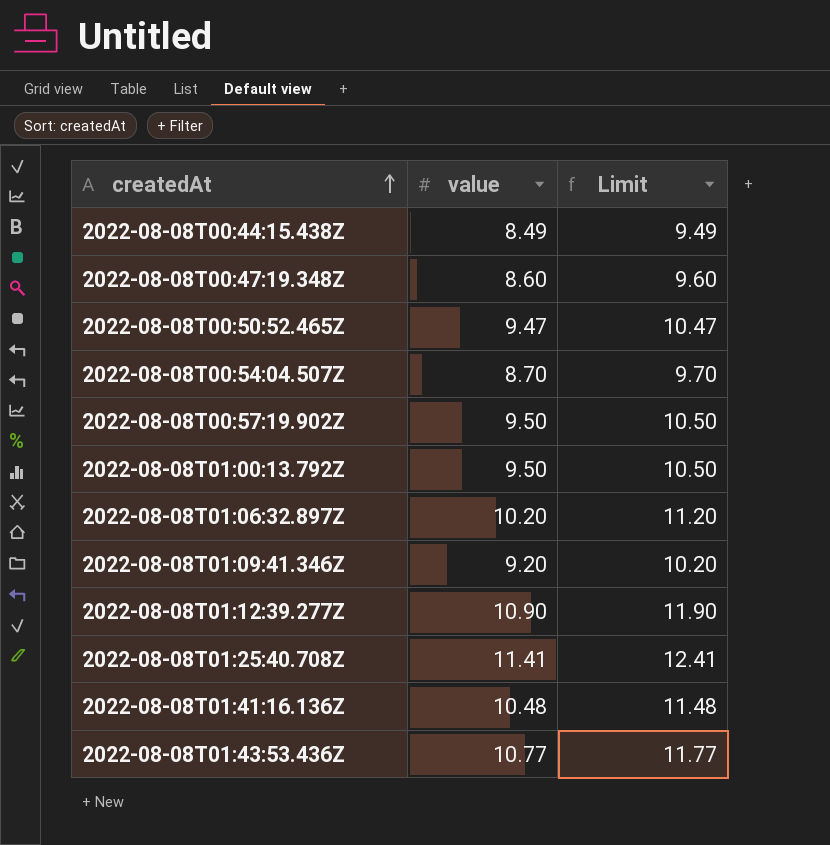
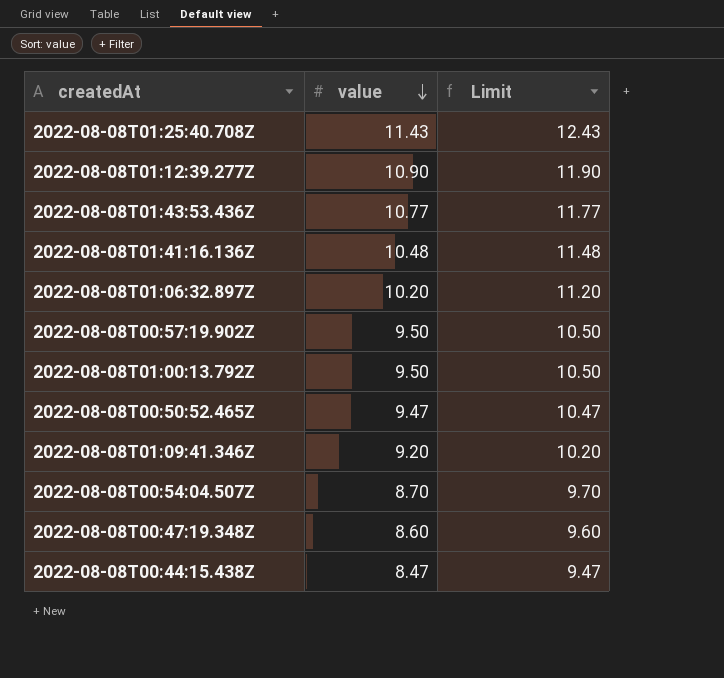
row order: createdAt ascending -> value descending
2022-08-08T01:25:40.708Z | value: 11.41 -> 11.43
2022-08-08T01:25:40.708Z | Limit: 12.41 -> 12.43
2022-08-08T00:44:15.438Z | value: 8.49 -> 8.47
2022-08-08T00:44:15.438Z | Limit: 9.49 -> 9.47

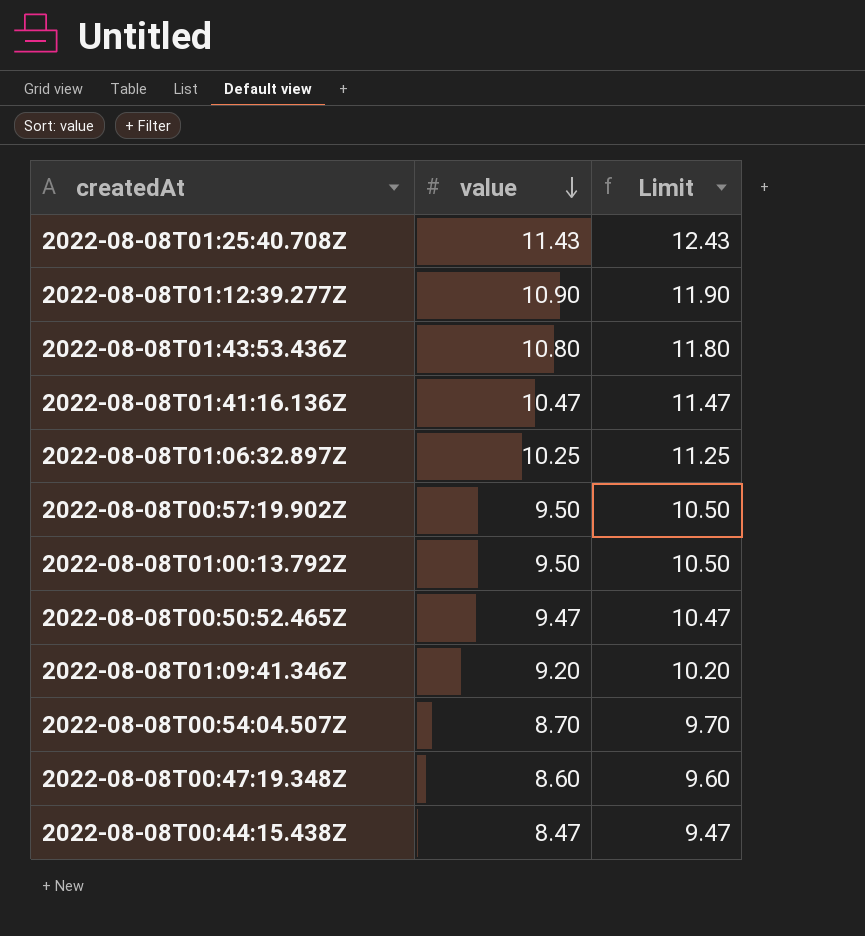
2022-08-08T01:43:53.436Z | value: 10.77 -> 10.80
2022-08-08T01:43:53.436Z | Limit: 11.77 -> 11.80
2022-08-08T01:41:16.136Z | value: 10.48 -> 10.47
2022-08-08T01:41:16.136Z | Limit: 11.48 -> 11.47
2022-08-08T01:06:32.897Z | value: 10.20 -> 10.25
2022-08-08T01:06:32.897Z | Limit: 11.20 -> 11.25

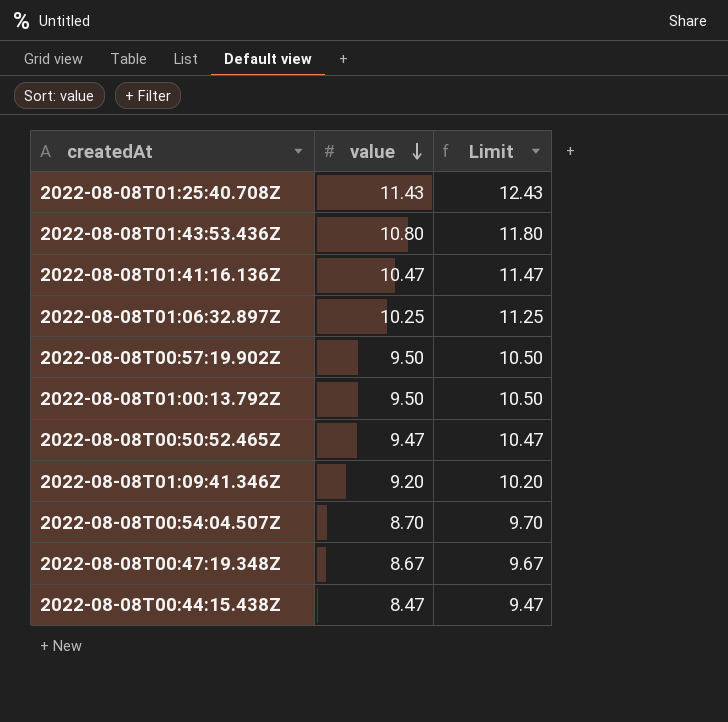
row 2022-08-08T01:12:39.277Z: 10.90 | 11.90 -> none
2022-08-08T00:47:19.348Z | value: 8.60 -> 8.67
2022-08-08T00:47:19.348Z | Limit: 9.60 -> 9.67

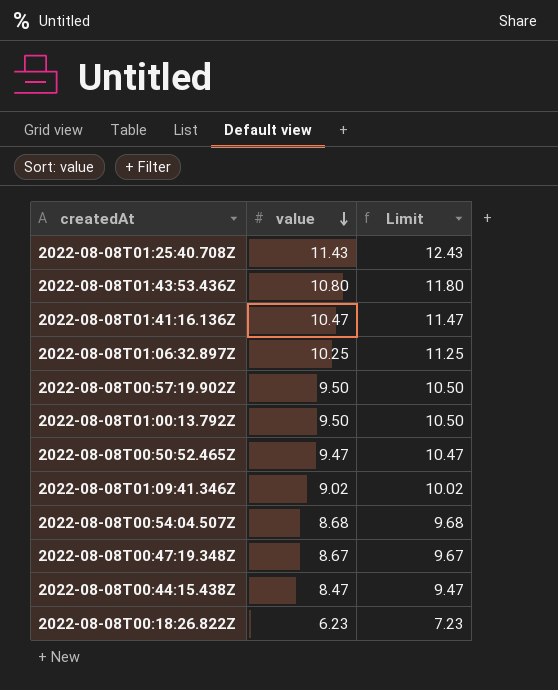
2022-08-08T01:09:41.346Z | value: 9.20 -> 9.02
2022-08-08T01:09:41.346Z | Limit: 10.20 -> 10.02
2022-08-08T00:54:04.507Z | value: 8.70 -> 8.68
2022-08-08T00:54:04.507Z | Limit: 9.70 -> 9.68
row 2022-08-08T00:18:26.822Z: none -> 6.23 | 7.23

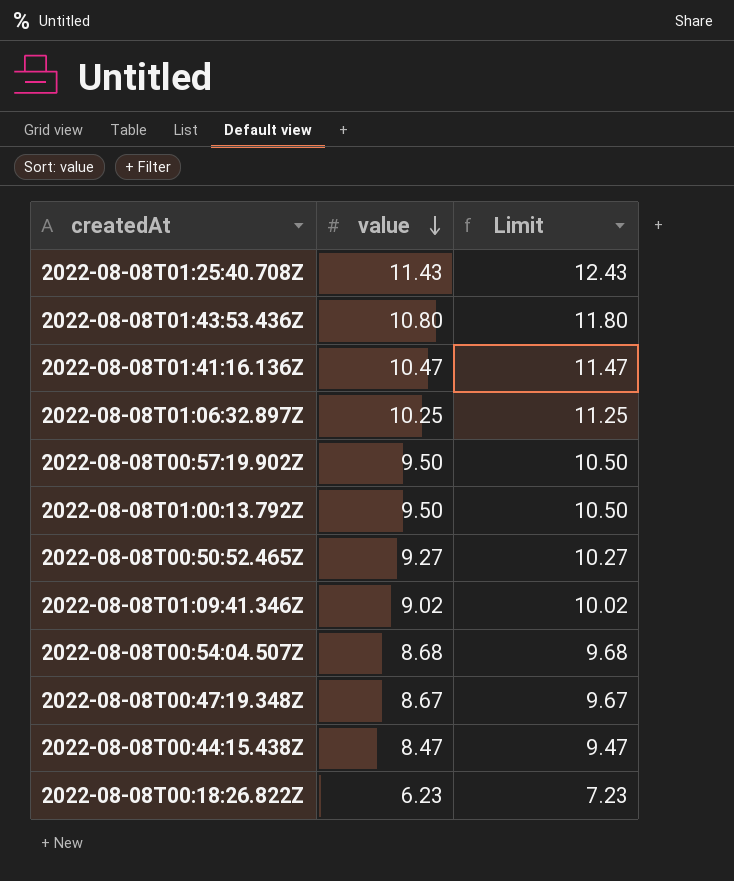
2022-08-08T00:50:52.465Z | value: 9.47 -> 9.27
2022-08-08T00:50:52.465Z | Limit: 10.47 -> 10.27

